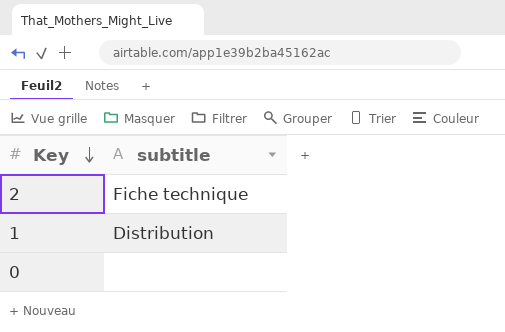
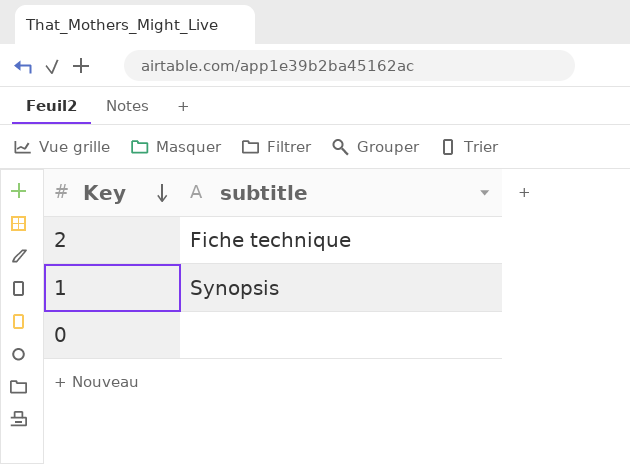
1 | subtitle: Distribution -> Synopsis

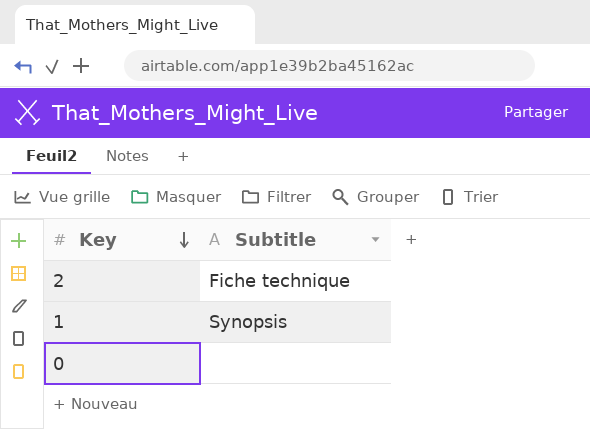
column name: subtitle -> Subtitle

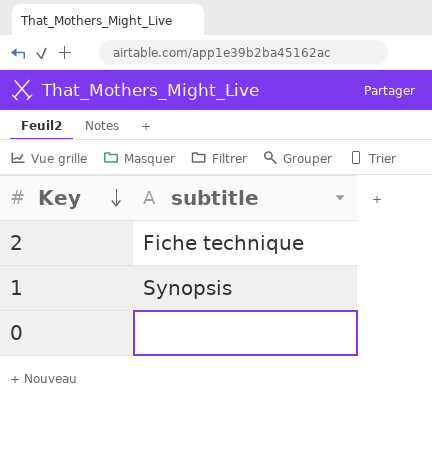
column name: Subtitle -> subtitle

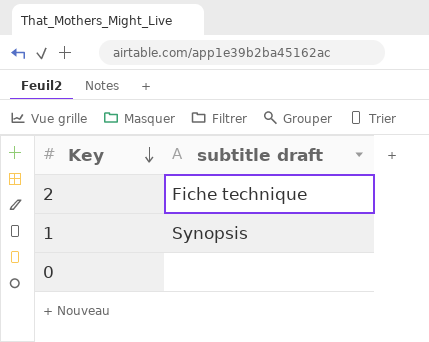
column name: subtitle -> subtitle draft

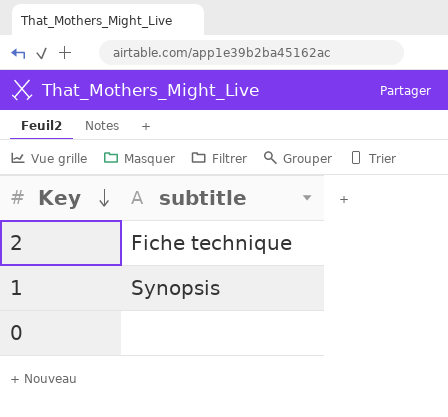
column name: subtitle draft -> subtitle

